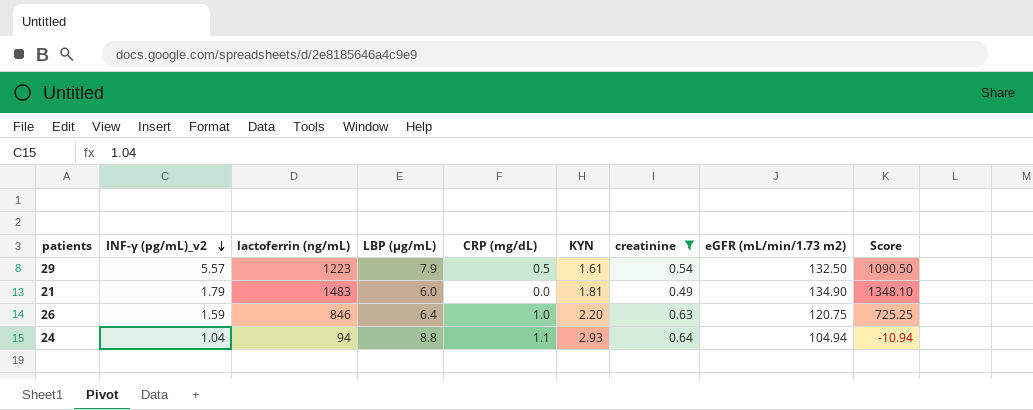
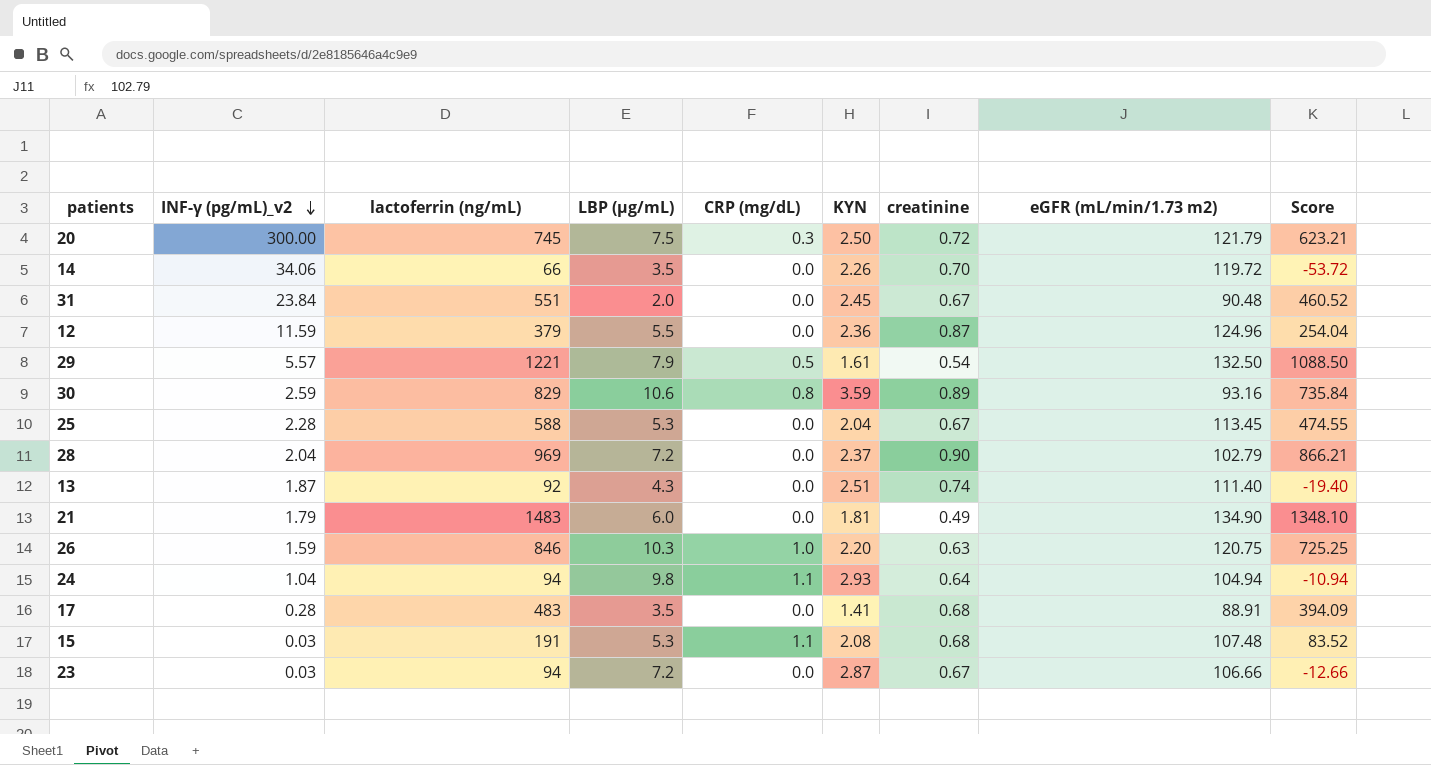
filter: creatinine <= 0.64 -> none
29 | lactoferrin (ng/mL): 1223 -> 1221
29 | Score: 1090.50 -> 1088.50
26 | LBP (µg/mL): 6.4 -> 10.3
24 | LBP (µg/mL): 8.8 -> 9.8

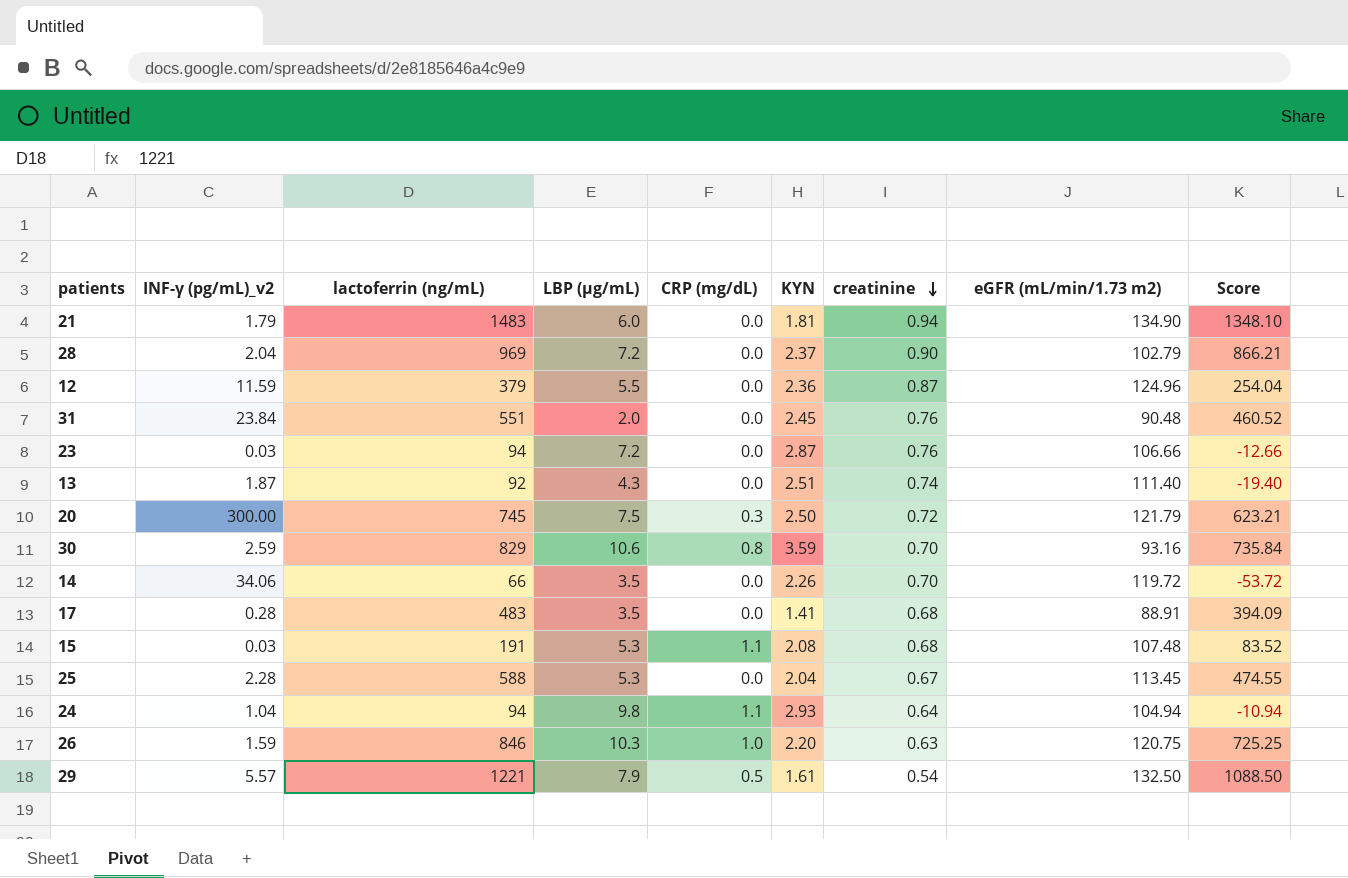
row order: INF-γ (pg/mL)_v2 descending -> creatinine descending
21 | creatinine: 0.49 -> 0.94
31 | creatinine: 0.67 -> 0.76
23 | creatinine: 0.67 -> 0.76
30 | creatinine: 0.89 -> 0.70

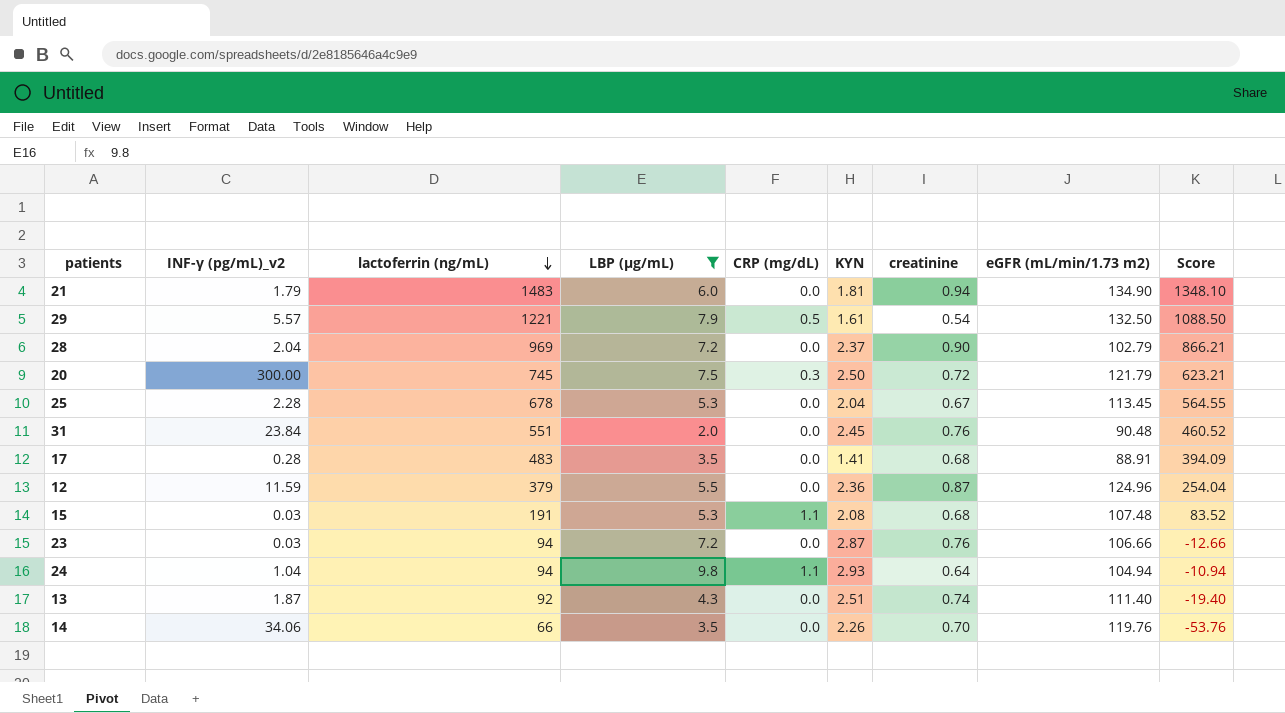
filter: none -> LBP (µg/mL) <= 9.8
row order: creatinine descending -> lactoferrin (ng/mL) descending
25 | lactoferrin (ng/mL): 588 -> 678
25 | Score: 474.55 -> 564.55
14 | eGFR (mL/min/1.73 m2): 119.72 -> 119.76
14 | Score: -53.72 -> -53.76

